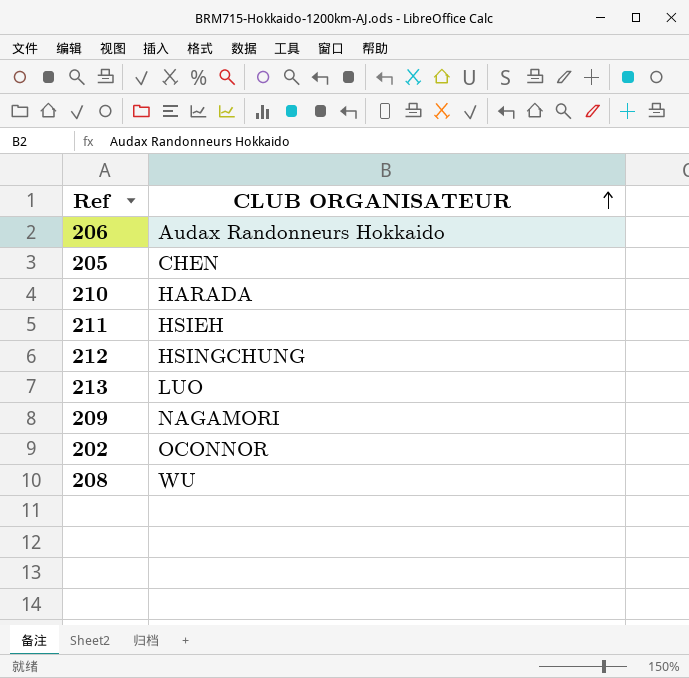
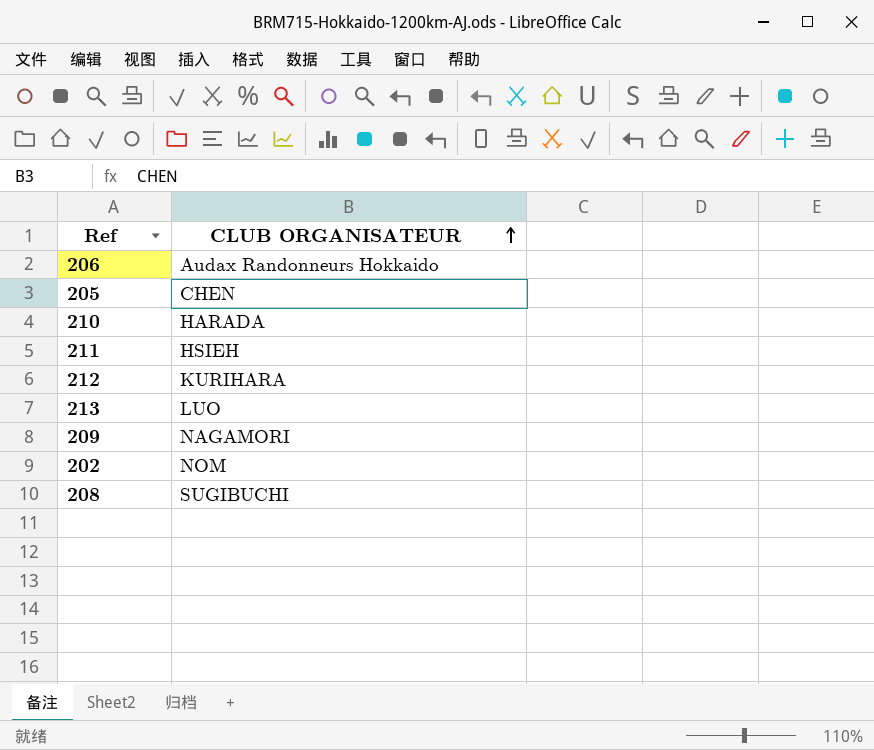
212 | CLUB ORGANISATEUR: HSINGCHUNG -> KURIHARA
202 | CLUB ORGANISATEUR: OCONNOR -> NOM
208 | CLUB ORGANISATEUR: WU -> SUGIBUCHI

